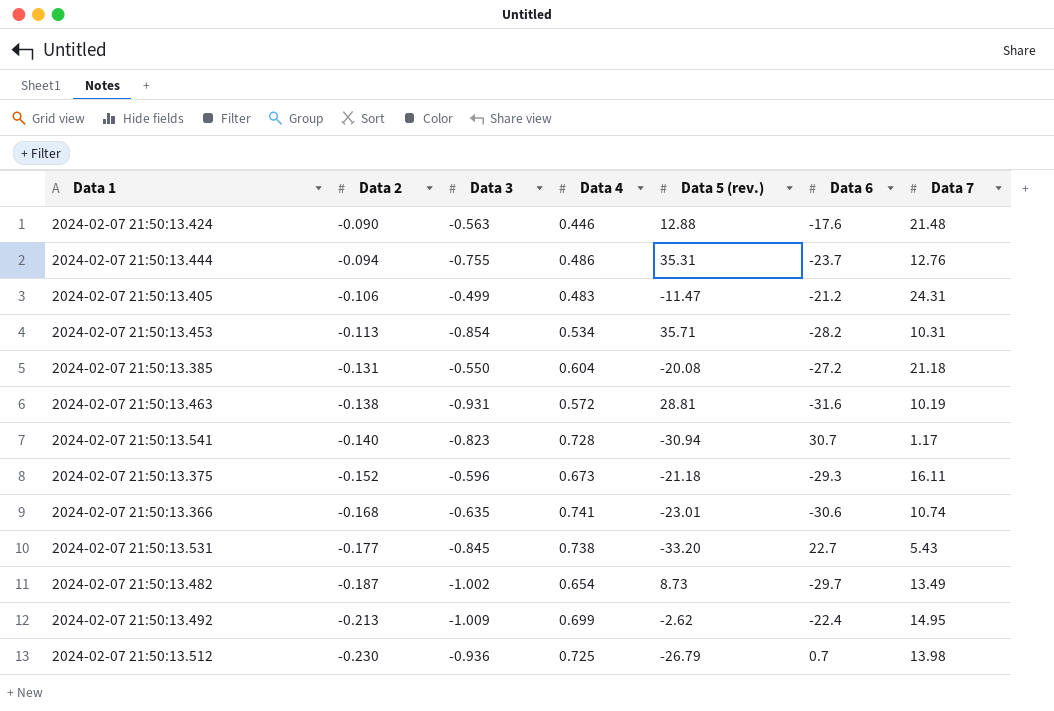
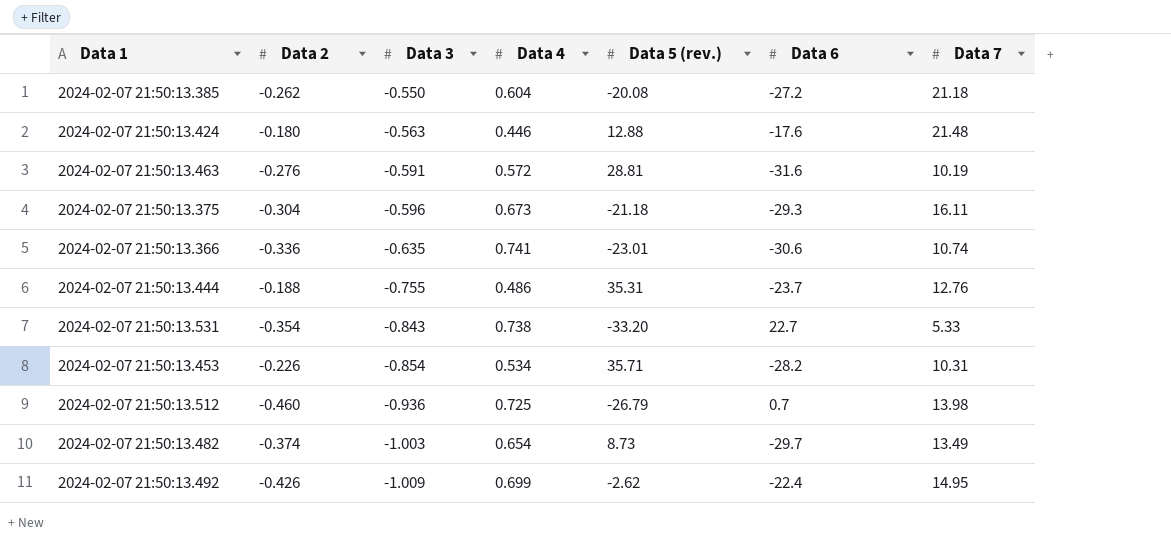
row order: Data 2 descending -> Data 3 descending
row 2024-02-07 21:50:13.405: -0.106 | -0.499 | 0.483 | -11.47 | -21.2 | 24.31 -> none
row 2024-02-07 21:50:13.541: -0.140 | -0.823 | 0.728 | -30.94 | 30.7 | 1.17 -> none
2024-02-07 21:50:13.385 | Data 2: -0.131 -> -0.262
2024-02-07 21:50:13.424 | Data 2: -0.090 -> -0.180
2024-02-07 21:50:13.463 | Data 2: -0.138 -> -0.276
2024-02-07 21:50:13.463 | Data 3: -0.931 -> -0.591
2024-02-07 21:50:13.375 | Data 2: -0.152 -> -0.304
2024-02-07 21:50:13.366 | Data 2: -0.168 -> -0.336
2024-02-07 21:50:13.444 | Data 2: -0.094 -> -0.188
2024-02-07 21:50:13.531 | Data 2: -0.177 -> -0.354
2024-02-07 21:50:13.531 | Data 3: -0.845 -> -0.843
2024-02-07 21:50:13.531 | Data 7: 5.43 -> 5.33
2024-02-07 21:50:13.453 | Data 2: -0.113 -> -0.226
2024-02-07 21:50:13.512 | Data 2: -0.230 -> -0.460
2024-02-07 21:50:13.482 | Data 2: -0.187 -> -0.374
2024-02-07 21:50:13.482 | Data 3: -1.002 -> -1.003
2024-02-07 21:50:13.492 | Data 2: -0.213 -> -0.426

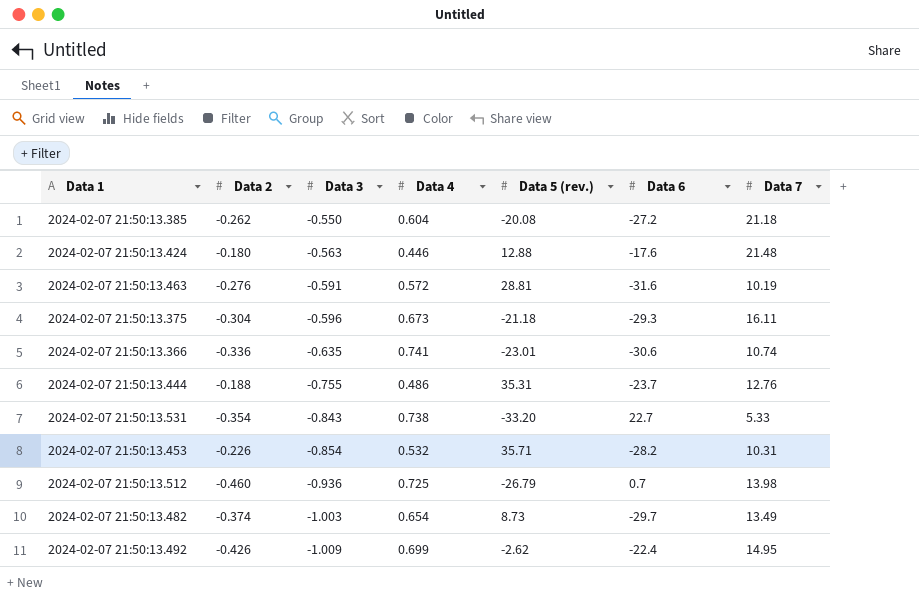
2024-02-07 21:50:13.453 | Data 4: 0.534 -> 0.532

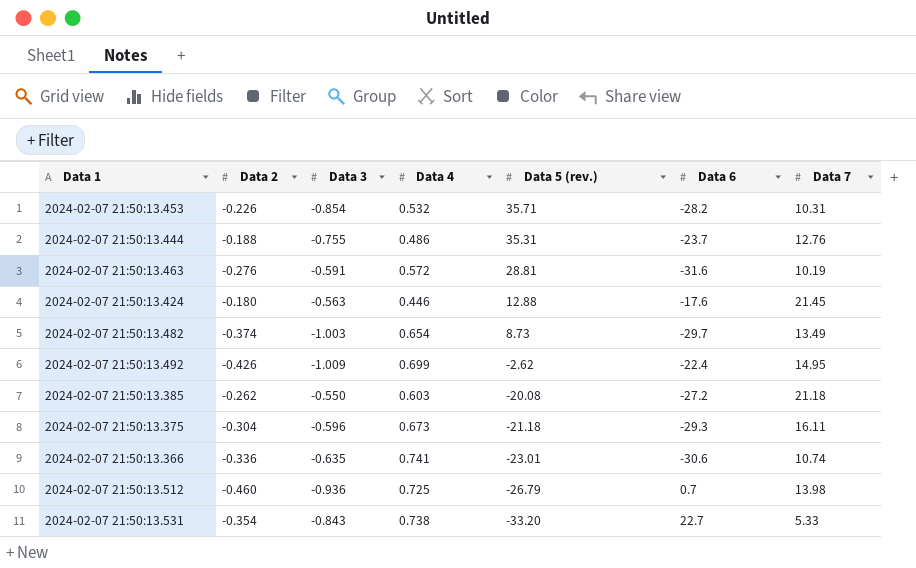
row order: Data 3 descending -> Data 5 (rev.) descending
2024-02-07 21:50:13.424 | Data 7: 21.48 -> 21.45
2024-02-07 21:50:13.385 | Data 4: 0.604 -> 0.603

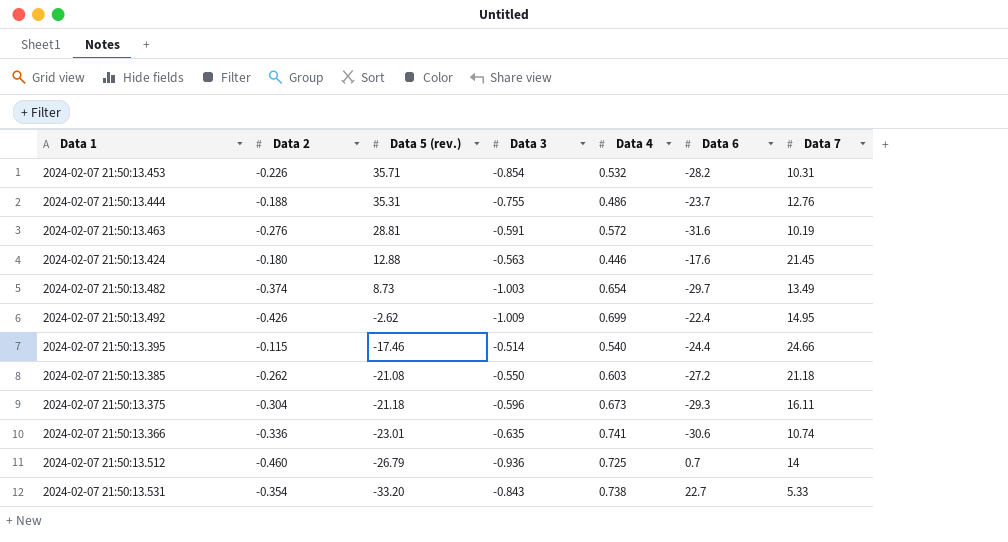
column Data 5 (rev.) | position: 5 -> 3
row 2024-02-07 21:50:13.395: none -> -0.115 | -17.46 | -0.514 | 0.540 | -24.4 | 24.66
2024-02-07 21:50:13.385 | Data 5 (rev.): -20.08 -> -21.08
2024-02-07 21:50:13.512 | Data 7: 13.98 -> 14

